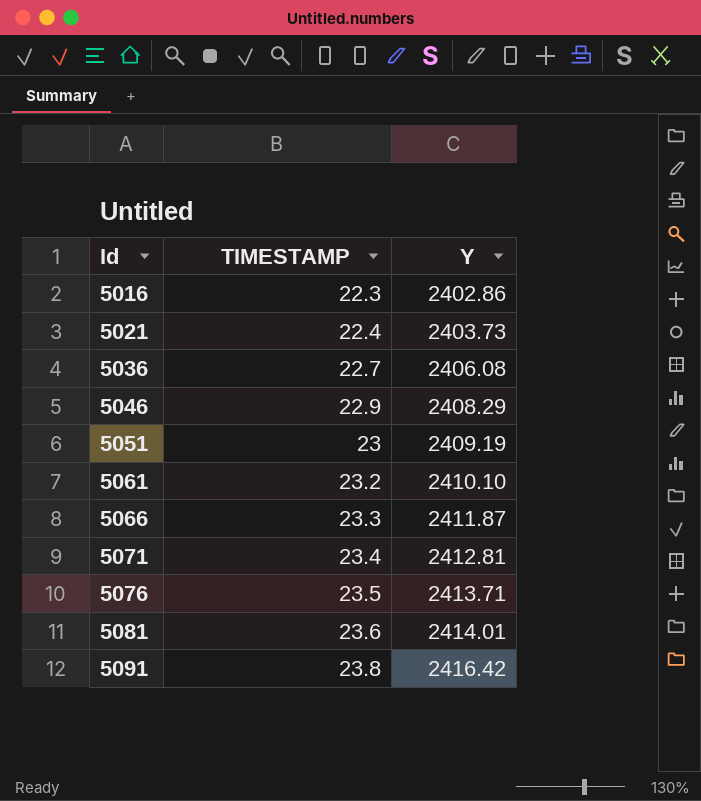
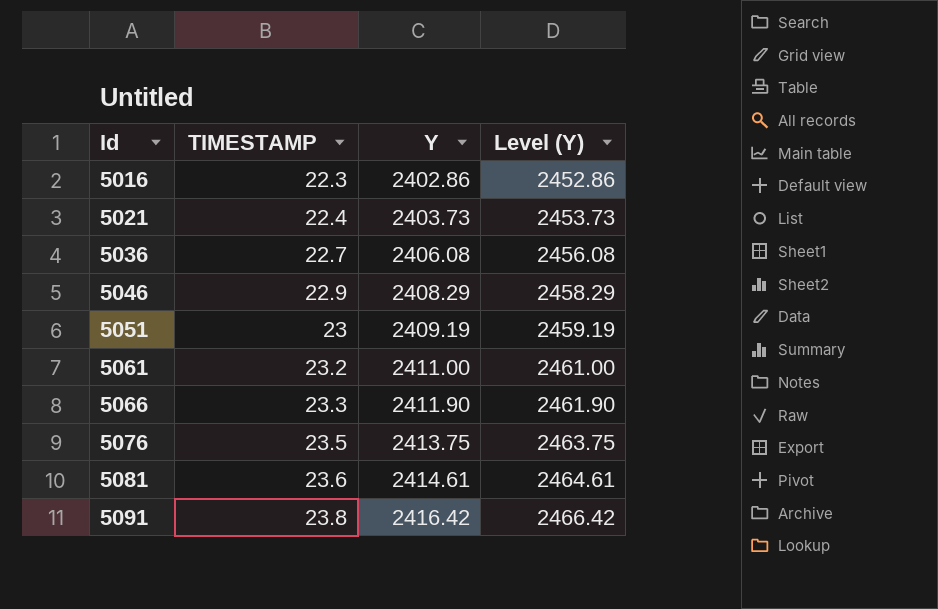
column Level (Y) | formula: none -> [Y] + 50
row 5071: 23.4 | 2412.81 -> none
5061 | Y: 2410.10 -> 2411.00
5066 | Y: 2411.87 -> 2411.90
5076 | Y: 2413.71 -> 2413.75
5081 | Y: 2414.01 -> 2414.61

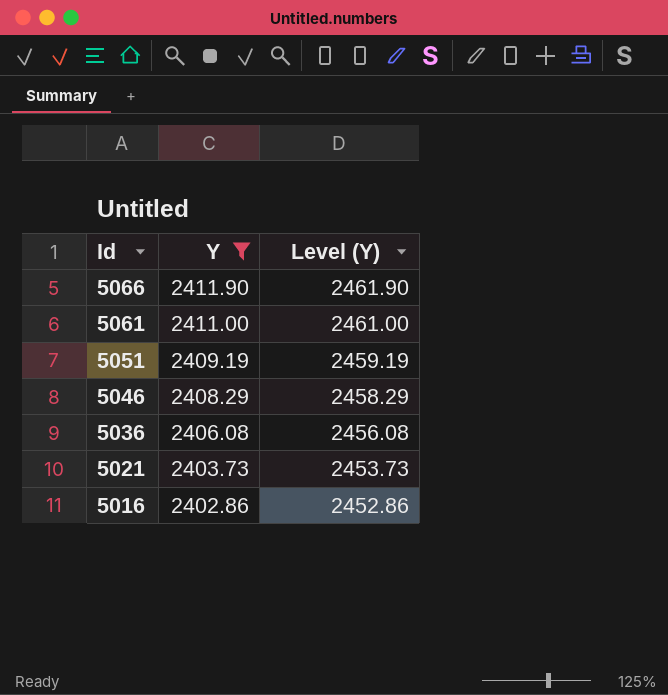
filter: none -> Y <= 2411.90
row order: Id ascending -> Id descending
column TIMESTAMP | position: 2 -> none

